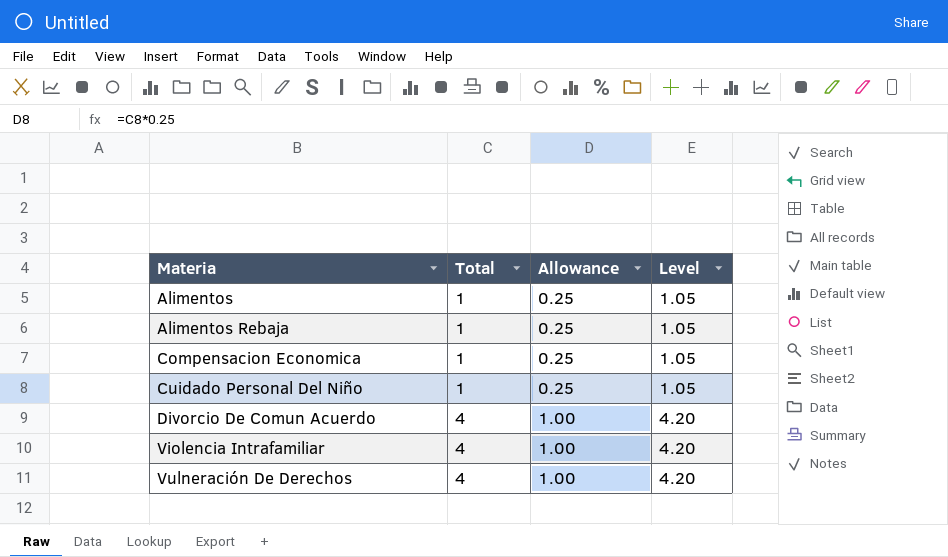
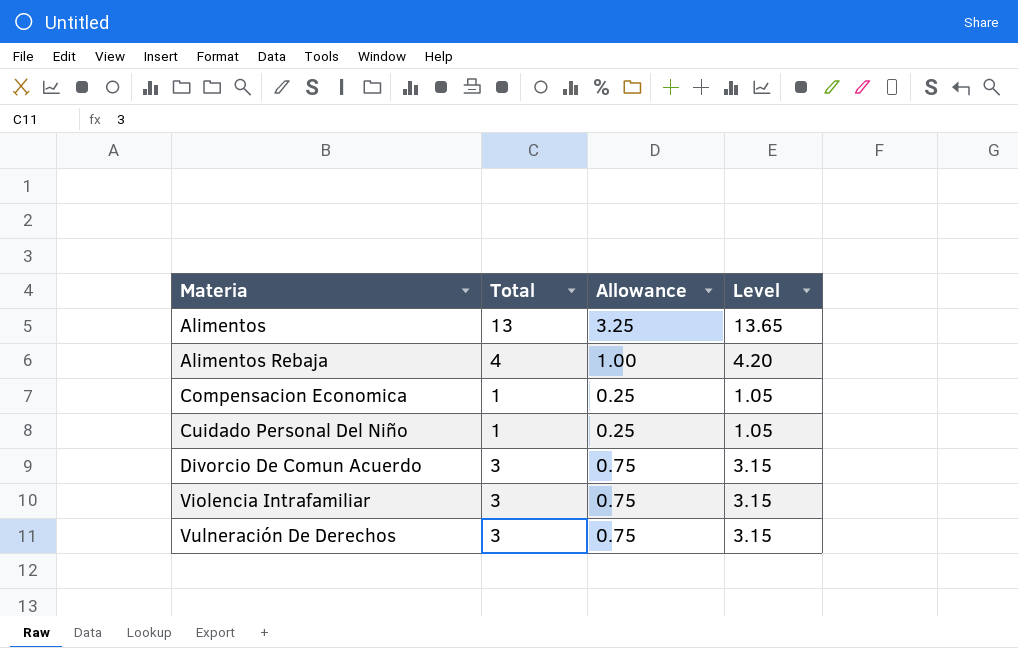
Alimentos | Total: 1 -> 13
Alimentos | Allowance: 0.25 -> 3.25
Alimentos | Level: 1.05 -> 13.65
Alimentos Rebaja | Total: 1 -> 4
Alimentos Rebaja | Allowance: 0.25 -> 1.00
Alimentos Rebaja | Level: 1.05 -> 4.20
Divorcio De Comun Acuerdo | Total: 4 -> 3
Divorcio De Comun Acuerdo | Allowance: 1.00 -> 0.75
Divorcio De Comun Acuerdo | Level: 4.20 -> 3.15
Violencia Intrafamiliar | Total: 4 -> 3
Violencia Intrafamiliar | Allowance: 1.00 -> 0.75
Violencia Intrafamiliar | Level: 4.20 -> 3.15
Vulneración De Derechos | Total: 4 -> 3
Vulneración De Derechos | Allowance: 1.00 -> 0.75
Vulneración De Derechos | Level: 4.20 -> 3.15

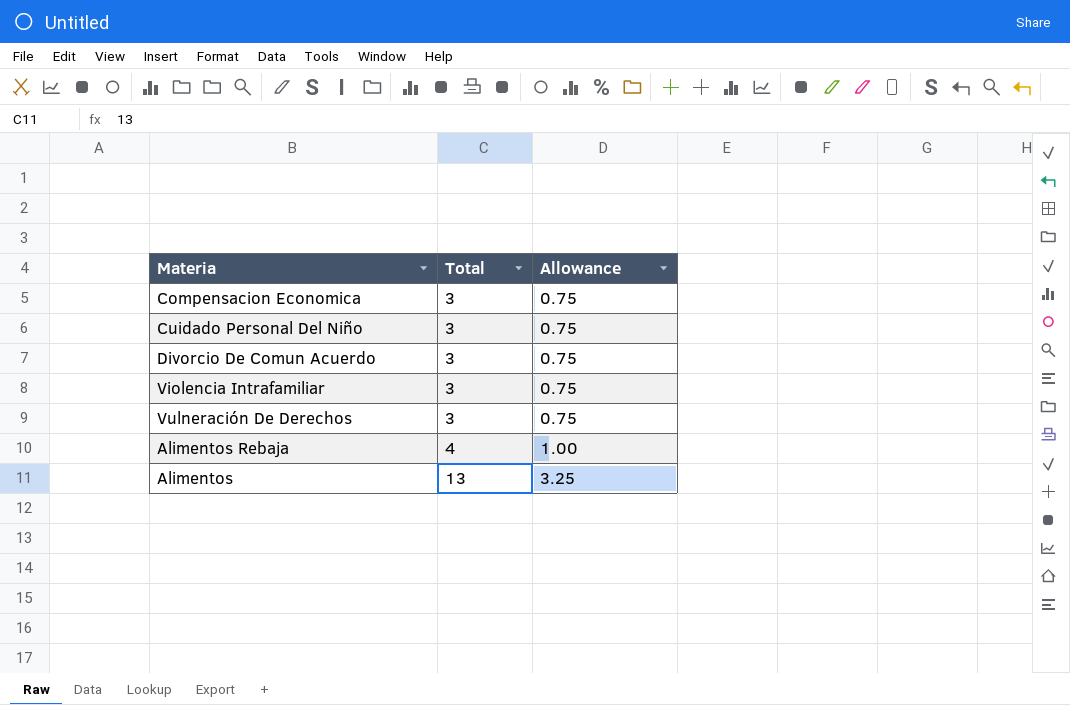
row order: Materia ascending -> Total ascending
column Level | formula: [Total] * 1.05 -> none
Compensacion Economica | Total: 1 -> 3
Compensacion Economica | Allowance: 0.25 -> 0.75
Cuidado Personal Del Niño | Total: 1 -> 3
Cuidado Personal Del Niño | Allowance: 0.25 -> 0.75

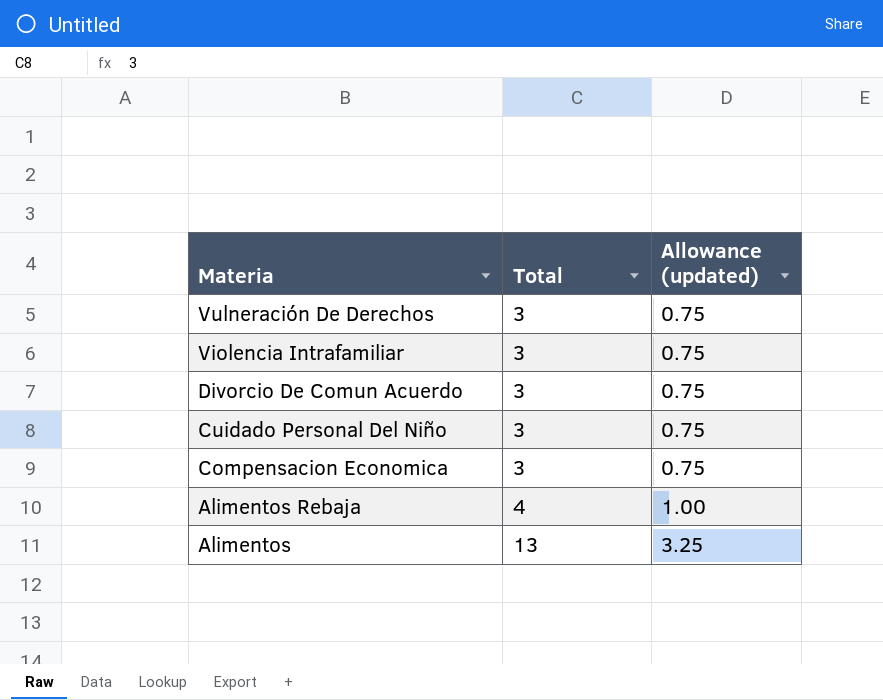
row order: Total ascending -> Materia descending
column name: Allowance -> Allowance (updated)

